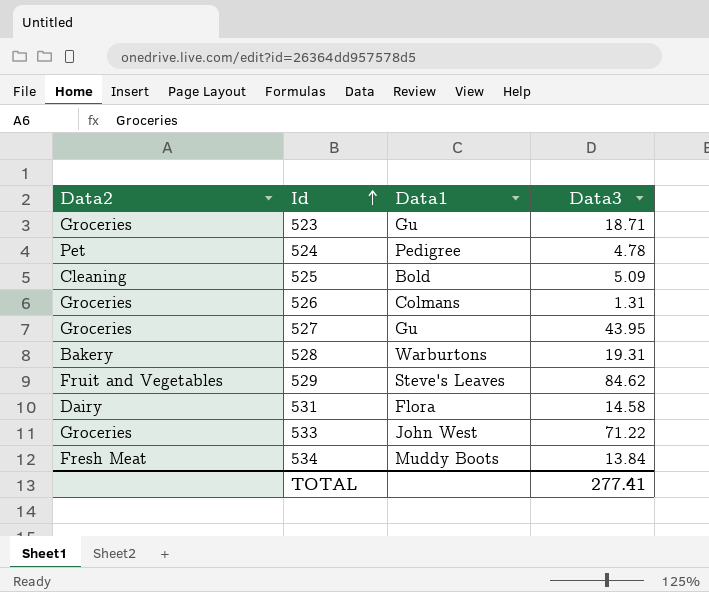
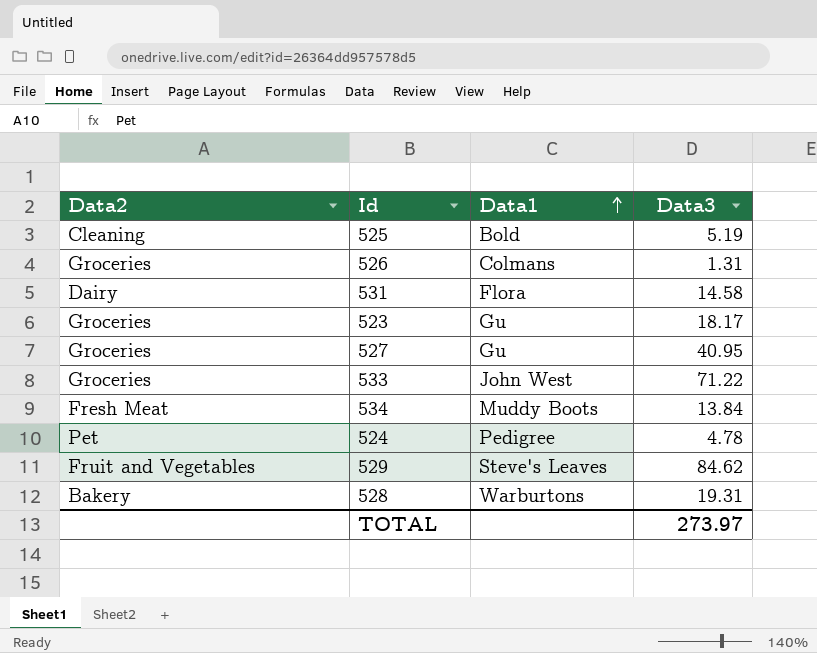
row order: Id ascending -> Data1 ascending
525 | Data3: 5.09 -> 5.19
523 | Data3: 18.71 -> 18.17
527 | Data3: 43.95 -> 40.95
TOTAL | Data3: 277.41 -> 273.97

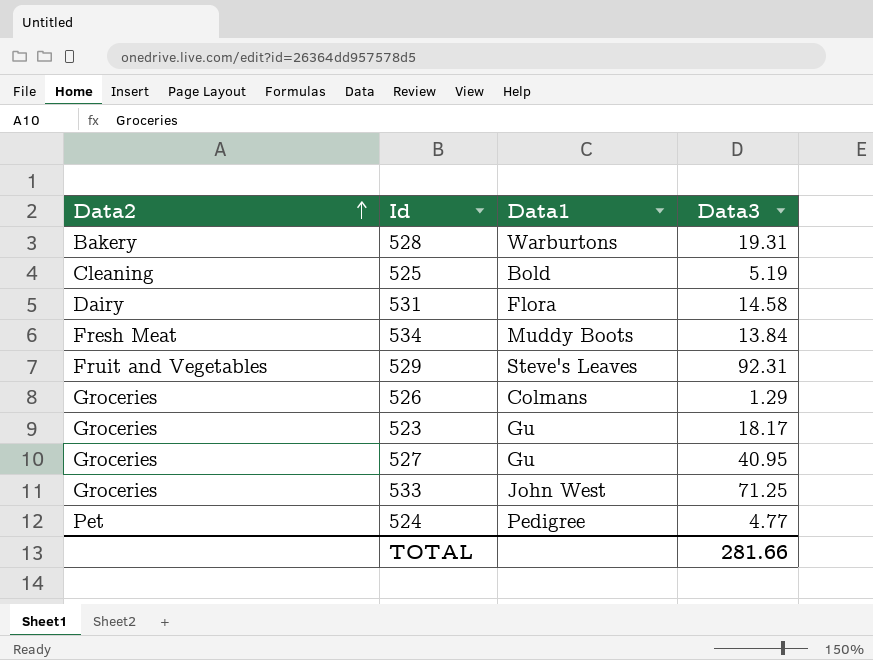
row order: Data1 ascending -> Data2 ascending
529 | Data3: 84.62 -> 92.31
526 | Data3: 1.31 -> 1.29
533 | Data3: 71.22 -> 71.25
524 | Data3: 4.78 -> 4.77
TOTAL | Data3: 273.97 -> 281.66

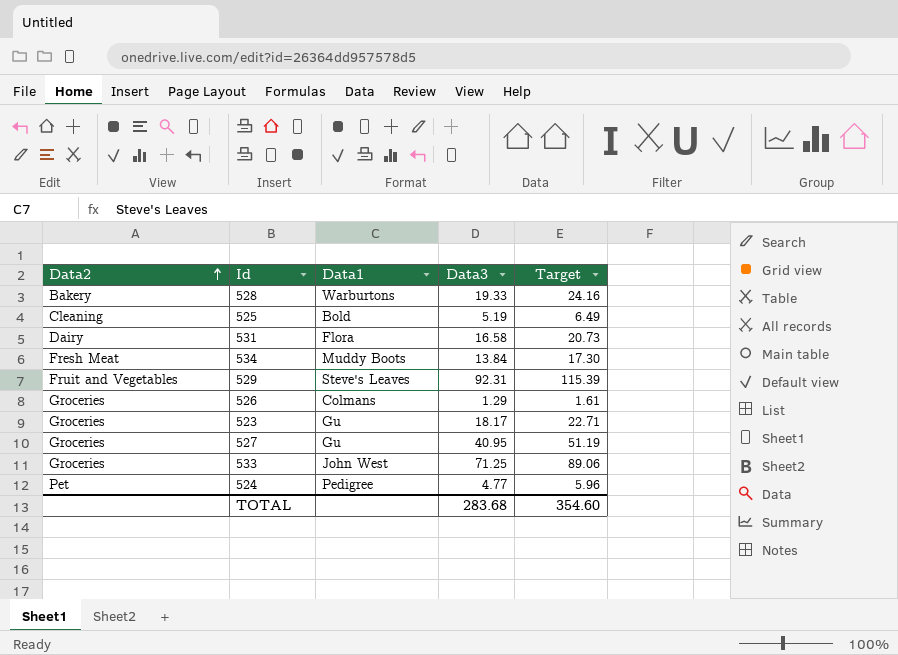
column Target | formula: none -> [Data3] * 1.25
528 | Data3: 19.31 -> 19.33
531 | Data3: 14.58 -> 16.58
TOTAL | Data3: 281.66 -> 283.68

